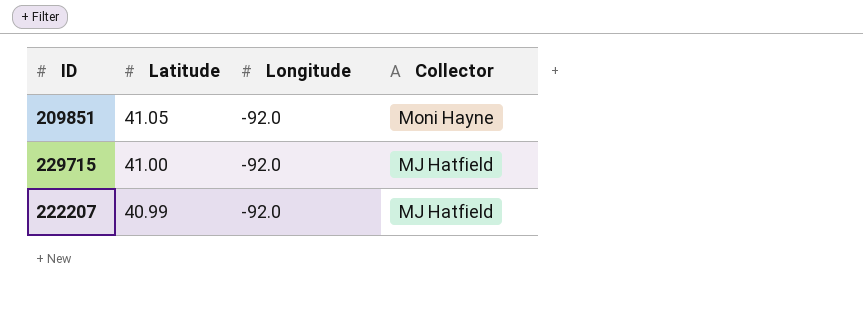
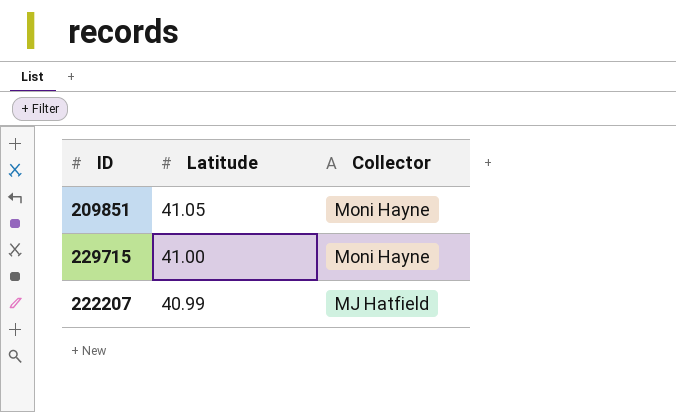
column Longitude | position: 3 -> none
229715 | Collector: MJ Hatfield -> Moni Hayne

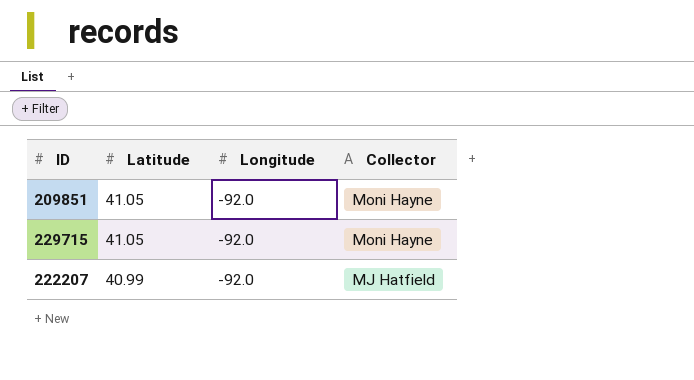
column Longitude | position: none -> 3
229715 | Latitude: 41.00 -> 41.05

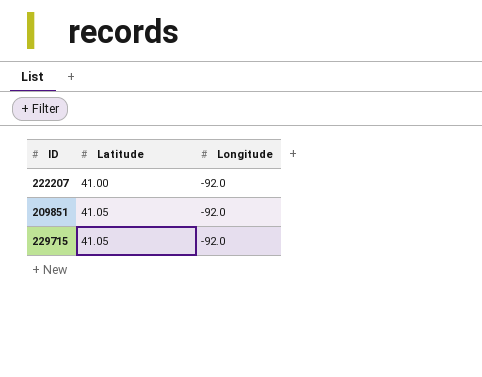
row order: Latitude descending -> Latitude ascending
column Collector | position: 4 -> none
222207 | Latitude: 40.99 -> 41.00

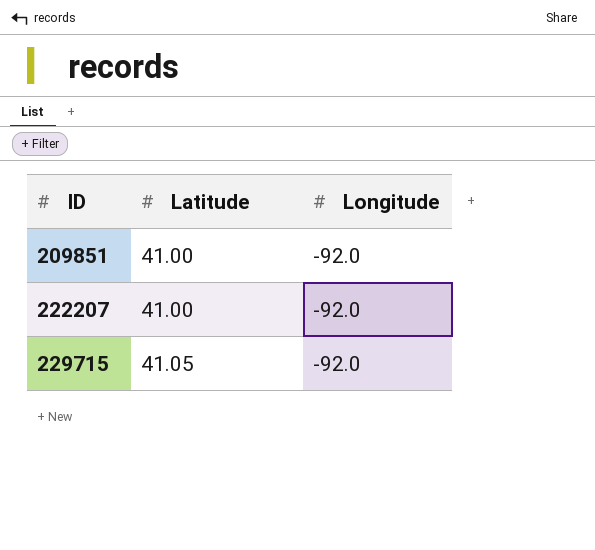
row order: Latitude ascending -> ID ascending
209851 | Latitude: 41.05 -> 41.00

